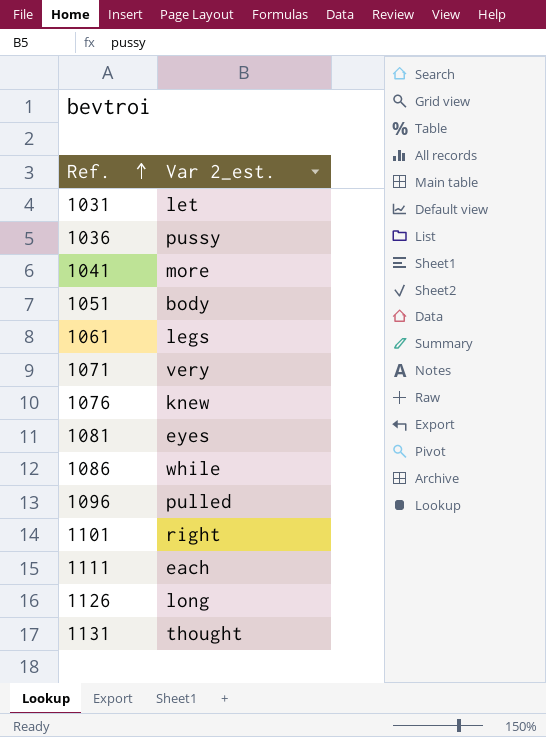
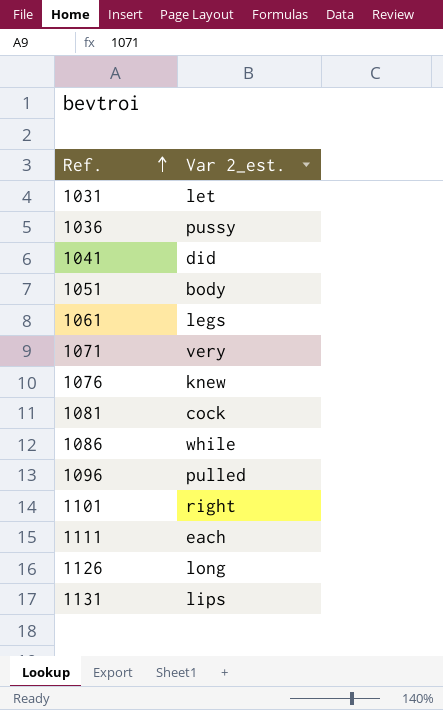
1041 | Var 2_est.: more -> did
1081 | Var 2_est.: eyes -> cock
1131 | Var 2_est.: thought -> lips

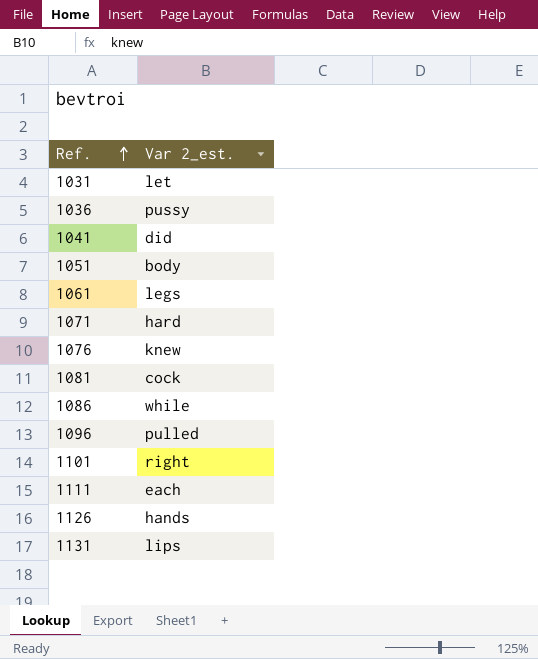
1071 | Var 2_est.: very -> hard
1126 | Var 2_est.: long -> hands

